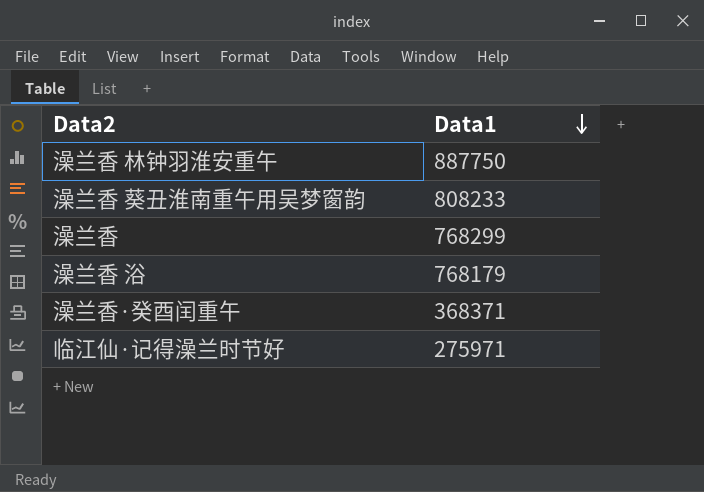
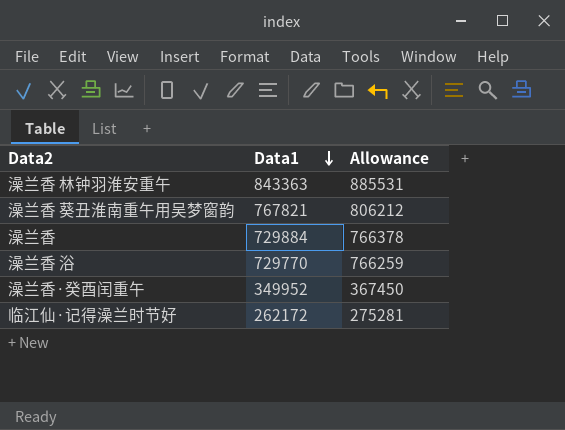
column Allowance | formula: none -> [Data1] * 1.05
澡兰香 林钟羽淮安重午 | Data1: 887750 -> 843363
澡兰香 葵丑淮南重午用吴梦窗韵 | Data1: 808233 -> 767821
澡兰香 | Data1: 768299 -> 729884
澡兰香 浴 | Data1: 768179 -> 729770
澡兰香·癸酉闰重午 | Data1: 368371 -> 349952
临江仙·记得澡兰时节好 | Data1: 275971 -> 262172

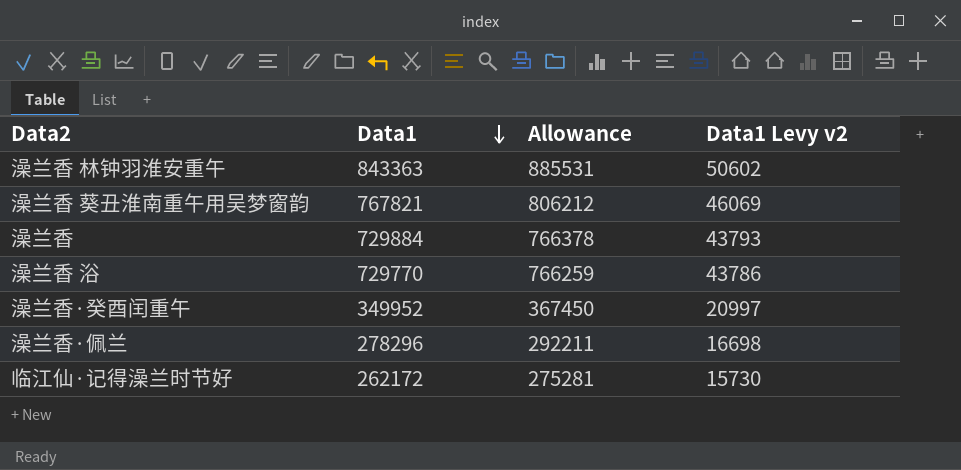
column Data1 Levy v2 | formula: none -> [Data1] * 0.06
row 澡兰香·佩兰: none -> 278296 | 292211 | 16698

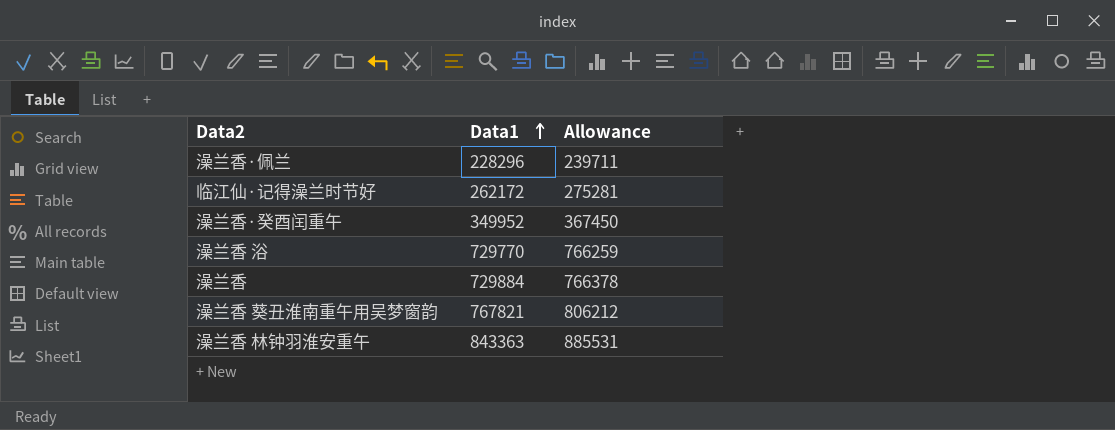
row order: Data1 descending -> Data1 ascending
column Data1 Levy v2 | formula: [Data1] * 0.06 -> none
澡兰香·佩兰 | Data1: 278296 -> 228296
澡兰香·佩兰 | Allowance: 292211 -> 239711

